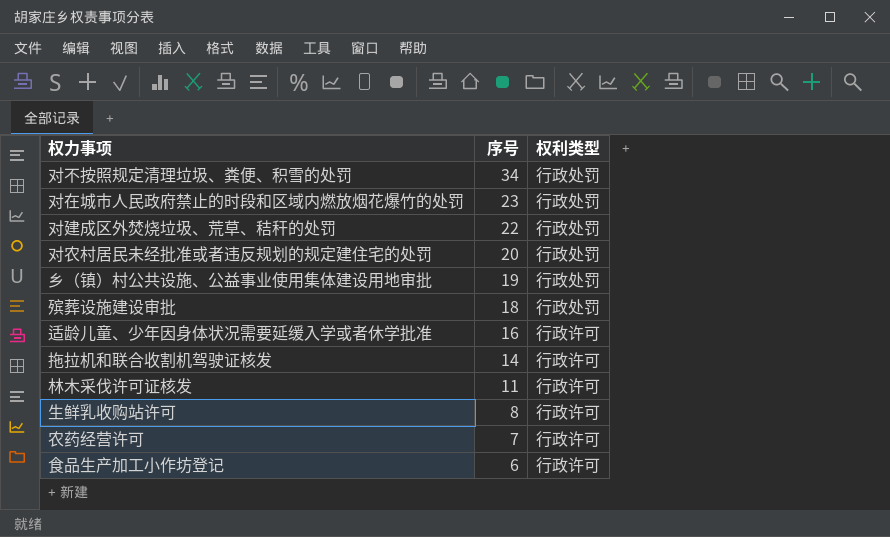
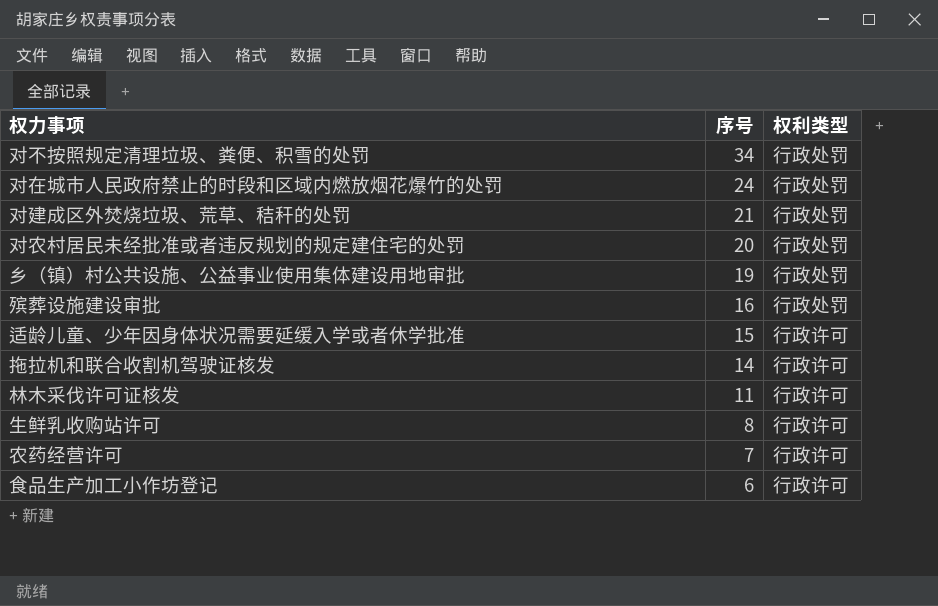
对在城市人民政府禁止的时段和区域内燃放烟花爆竹的处罚 | 序号: 23 -> 24
对建成区外焚烧垃圾、荒草、秸秆的处罚 | 序号: 22 -> 21
殡葬设施建设审批 | 序号: 18 -> 16
适龄儿童、少年因身体状况需要延缓入学或者休学批准 | 序号: 16 -> 15

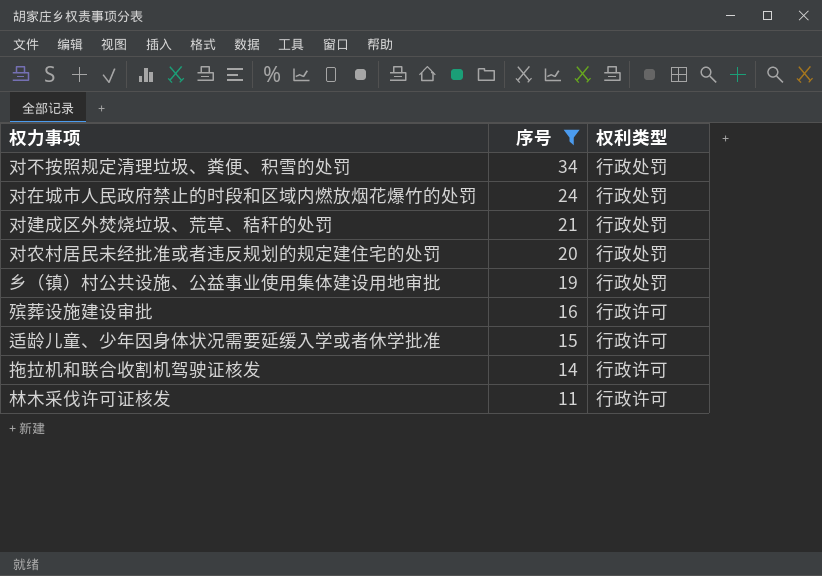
filter: none -> 序号 >= 11
殡葬设施建设审批 | 权利类型: 行政处罚 -> 行政许可

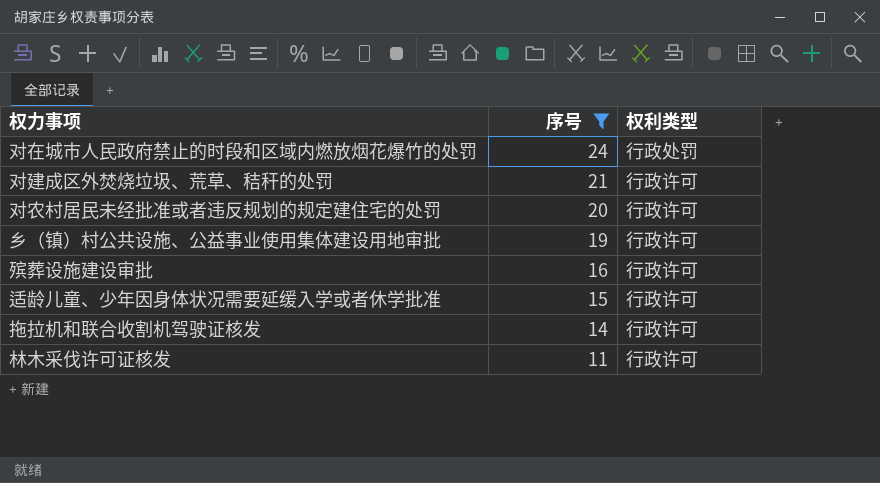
row 对不按照规定清理垃圾、粪便、积雪的处罚: 34 | 行政处罚 -> none
对建成区外焚烧垃圾、荒草、秸秆的处罚 | 权利类型: 行政处罚 -> 行政许可
对农村居民未经批准或者违反规划的规定建住宅的处罚 | 权利类型: 行政处罚 -> 行政许可
乡（镇）村公共设施、公益事业使用集体建设用地审批 | 权利类型: 行政处罚 -> 行政许可

